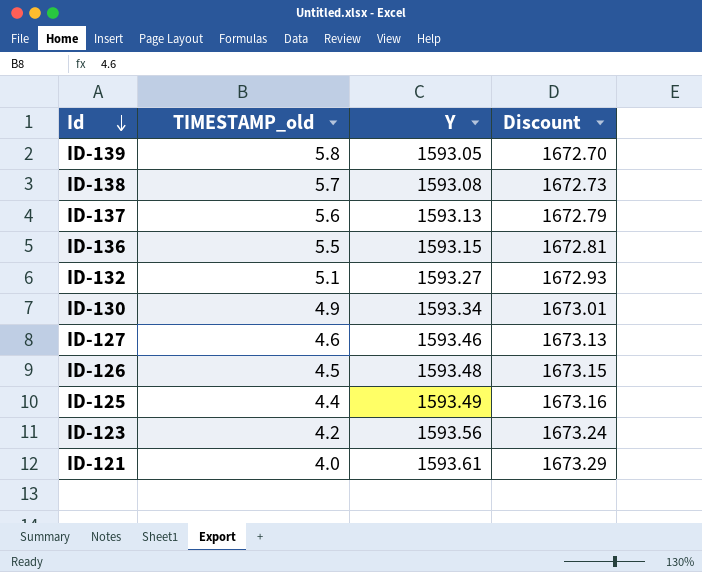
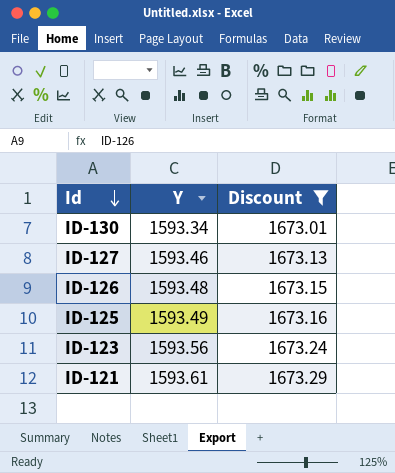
filter: none -> Discount >= 1673.01
column TIMESTAMP_old | position: 2 -> none

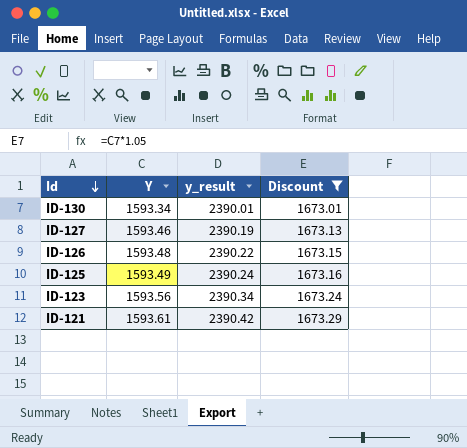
column y_result | formula: none -> [Y] * 1.5

